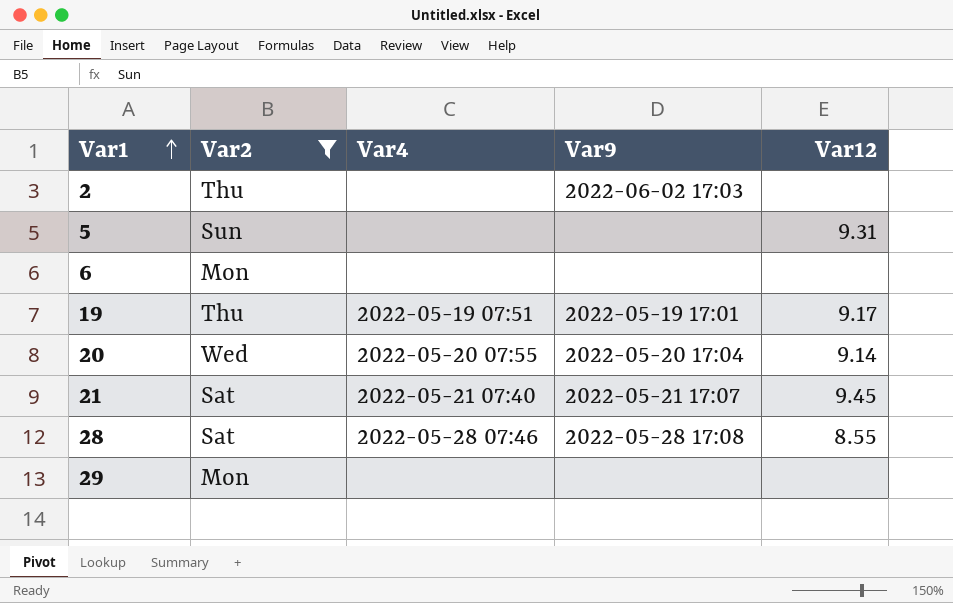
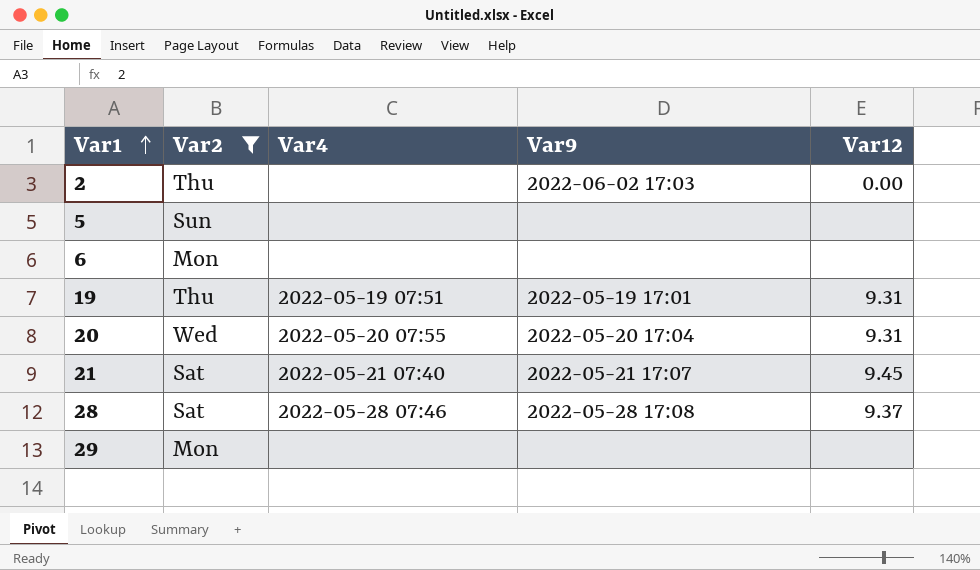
2 | Var12: none -> 0.00
5 | Var12: 9.31 -> none
19 | Var12: 9.17 -> 9.31
20 | Var12: 9.14 -> 9.31
28 | Var12: 8.55 -> 9.37

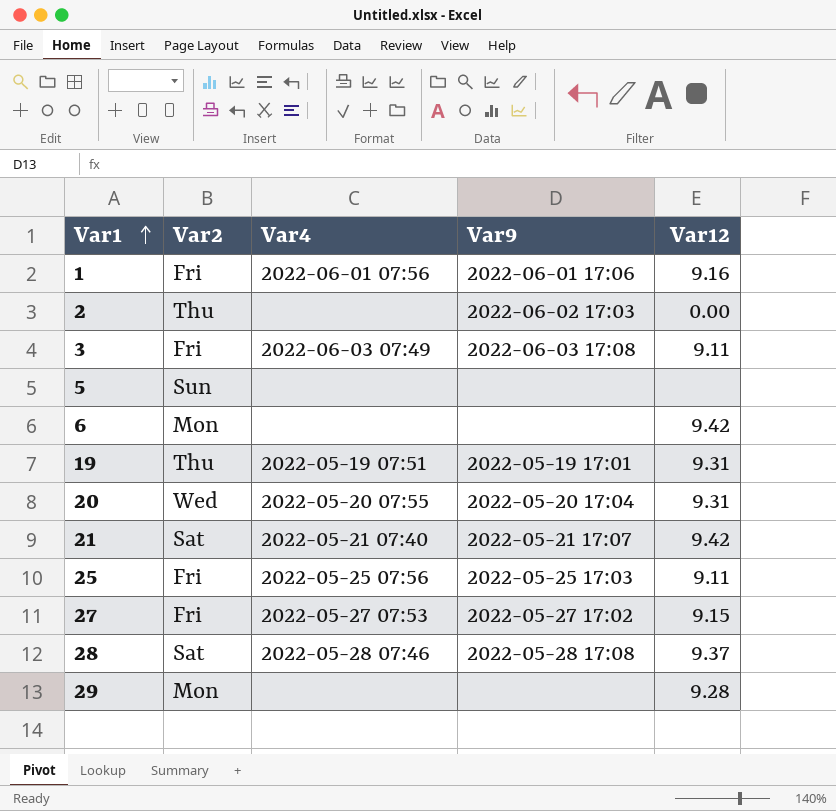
filter: Var2 != Fri -> none
6 | Var12: none -> 9.42
21 | Var12: 9.45 -> 9.42
29 | Var12: none -> 9.28

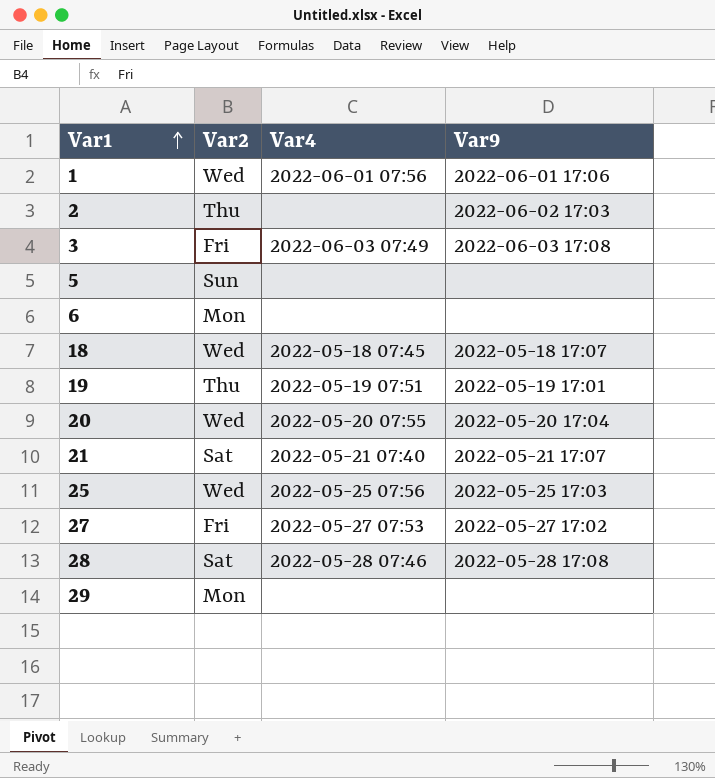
column Var12 | position: 5 -> none
1 | Var2: Fri -> Wed
row 18: none -> Wed | 2022-05-18 07:45 | 2022-05-18 17:07
25 | Var2: Fri -> Wed

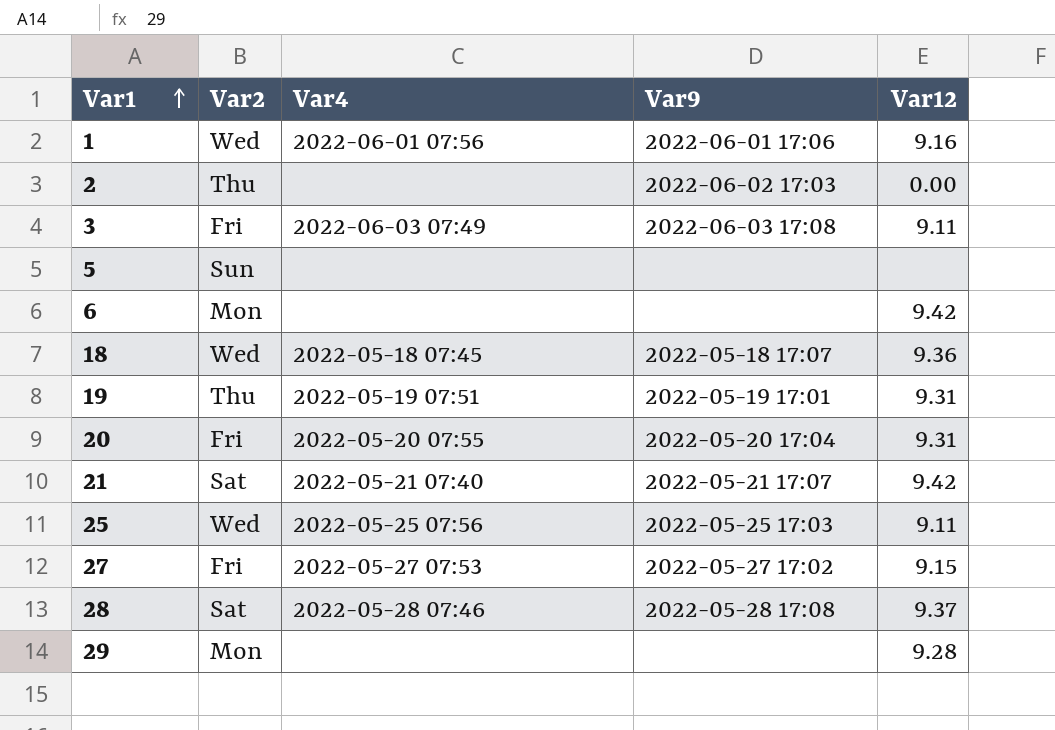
column Var12 | position: none -> 5
20 | Var2: Wed -> Fri

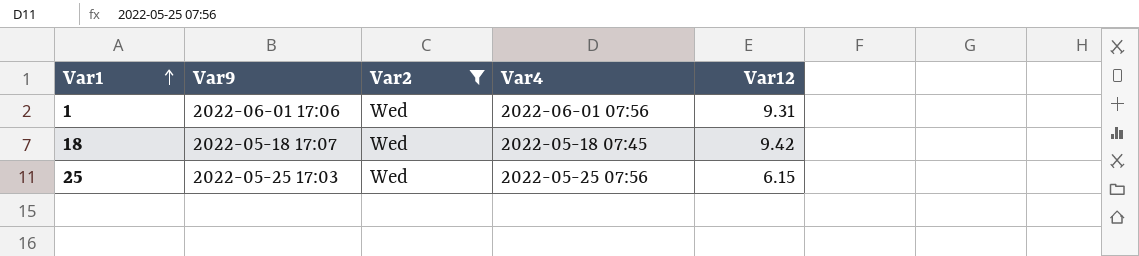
filter: none -> Var2 = Wed
column Var9 | position: 4 -> 2
1 | Var12: 9.16 -> 9.31
18 | Var12: 9.36 -> 9.42
25 | Var12: 9.11 -> 6.15

